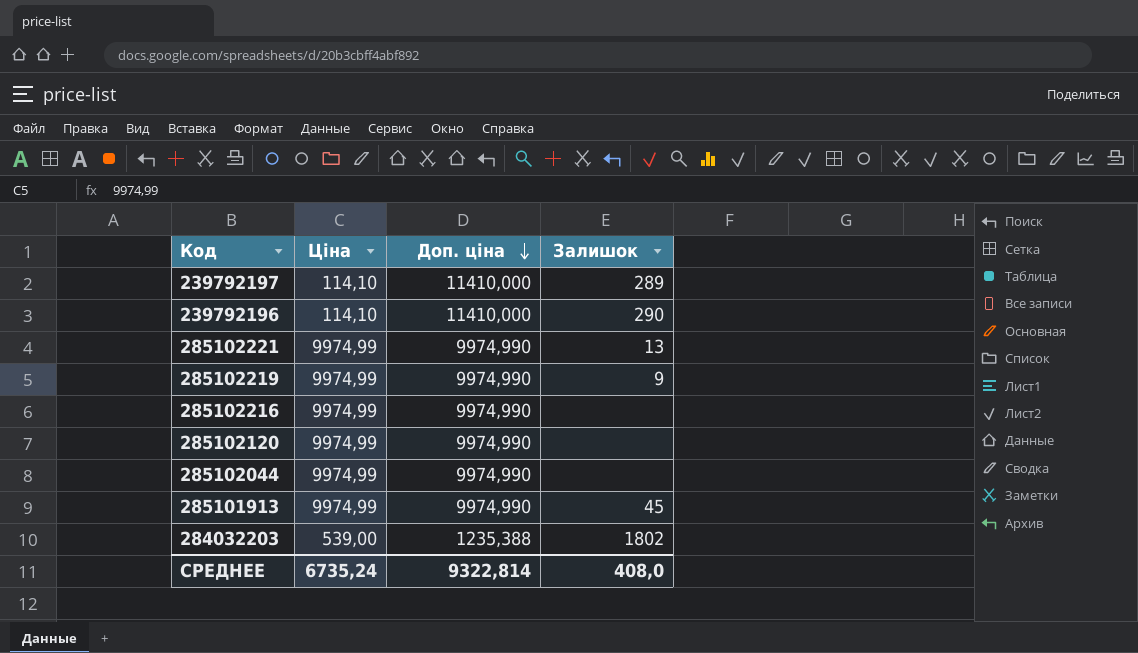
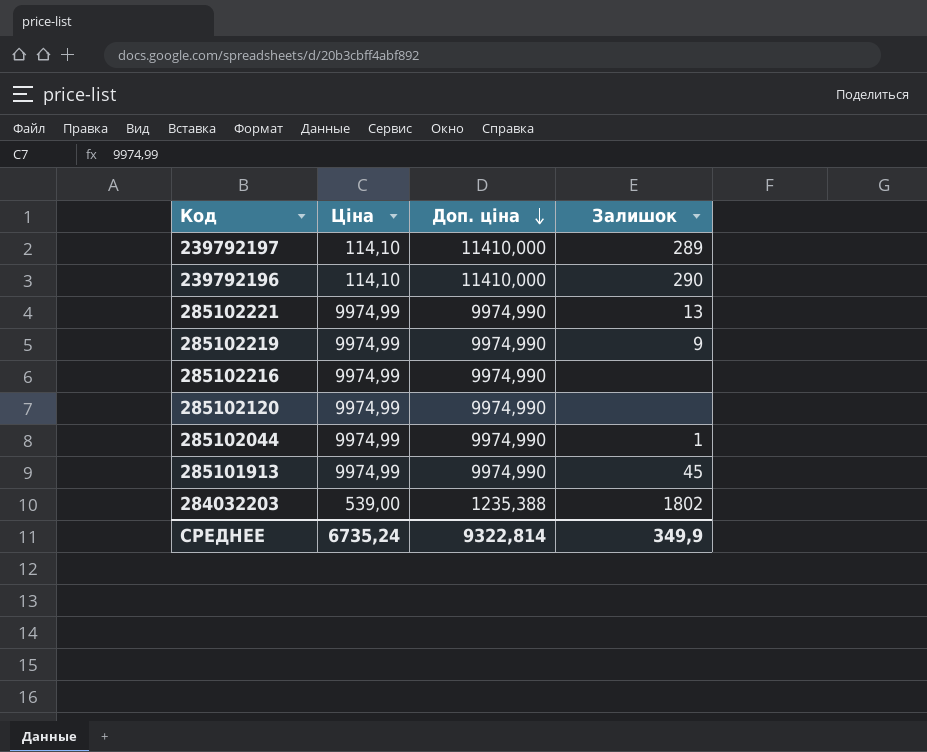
285102044 | Залишок: none -> 1
СРЕДНЕЕ | Залишок: 408,0 -> 349,9

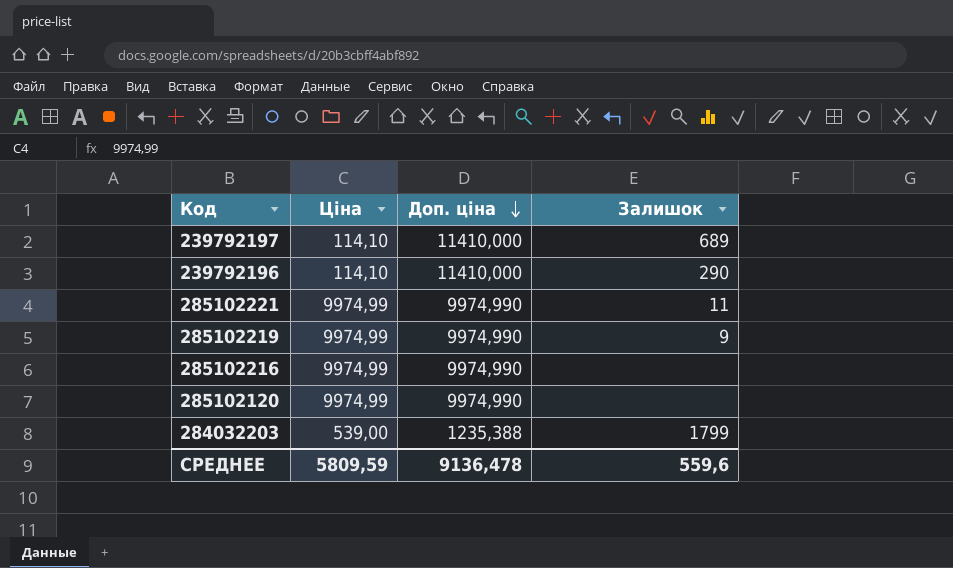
row 285102044: 9974,99 | 9974,990 | 1 -> none
row 285101913: 9974,99 | 9974,990 | 45 -> none
239792197 | Залишок: 289 -> 689
285102221 | Залишок: 13 -> 11
284032203 | Залишок: 1802 -> 1799
СРЕДНЕЕ | Ціна: 6735,24 -> 5809,59
СРЕДНЕЕ | Доп. ціна: 9322,814 -> 9136,478
СРЕДНЕЕ | Залишок: 349,9 -> 559,6

